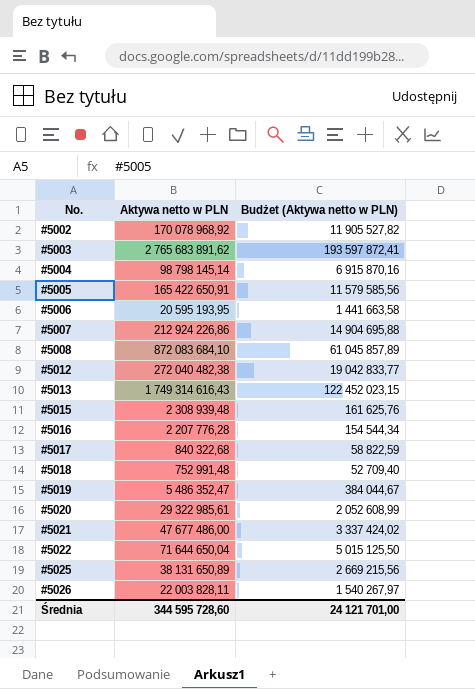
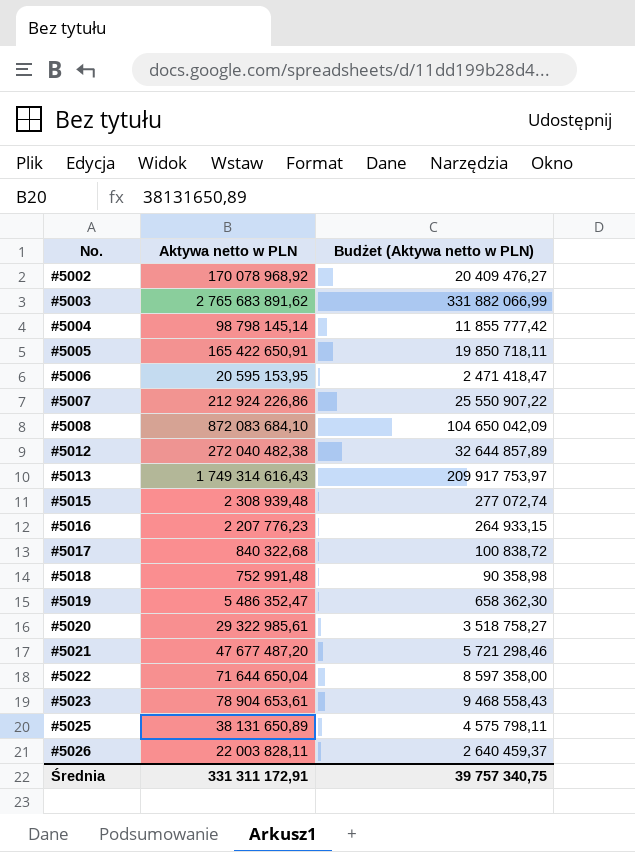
column Budżet (Aktywa netto w PLN) | formula: [Aktywa netto w PLN] * 0,07 -> [Aktywa netto w PLN] * 0,12
#5006 | Aktywa netto w PLN: 20 595 193,95 -> 20 595 153,95
#5016 | Aktywa netto w PLN: 2 207 776,28 -> 2 207 776,23
#5021 | Aktywa netto w PLN: 47 677 486,00 -> 47 677 487,20
row #5023: none -> 78 904 653,61 | 9 468 558,43
Średnia | Aktywa netto w PLN: 344 595 728,60 -> 331 311 172,91
Średnia | Budżet (Aktywa netto w PLN): 24 121 701,00 -> 39 757 340,75

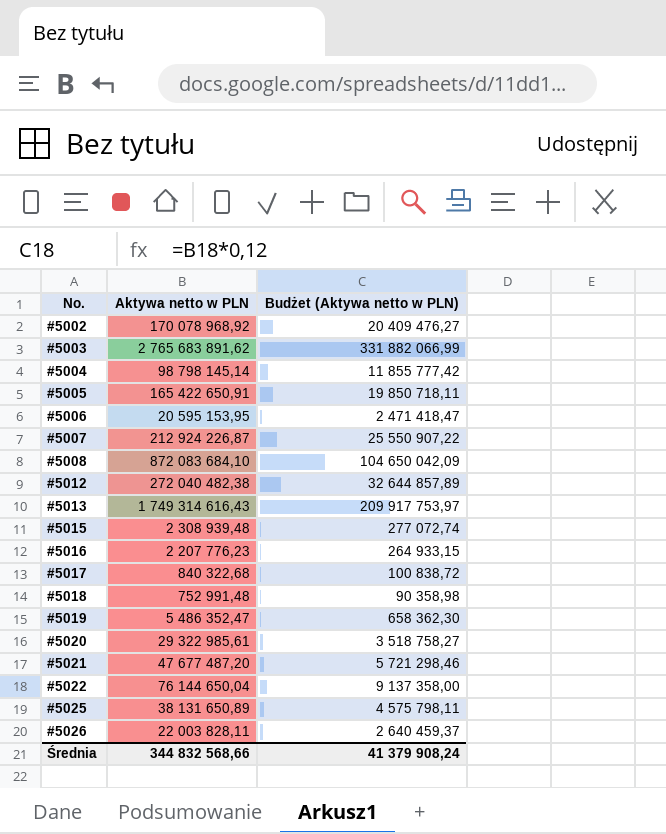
row #5023: 78 904 653,61 | 9 468 558,43 -> none
#5007 | Aktywa netto w PLN: 212 924 226,86 -> 212 924 226,87
#5022 | Aktywa netto w PLN: 71 644 650,04 -> 76 144 650,04
#5022 | Budżet (Aktywa netto w PLN): 8 597 358,00 -> 9 137 358,00
Średnia | Aktywa netto w PLN: 331 311 172,91 -> 344 832 568,66
Średnia | Budżet (Aktywa netto w PLN): 39 757 340,75 -> 41 379 908,24

